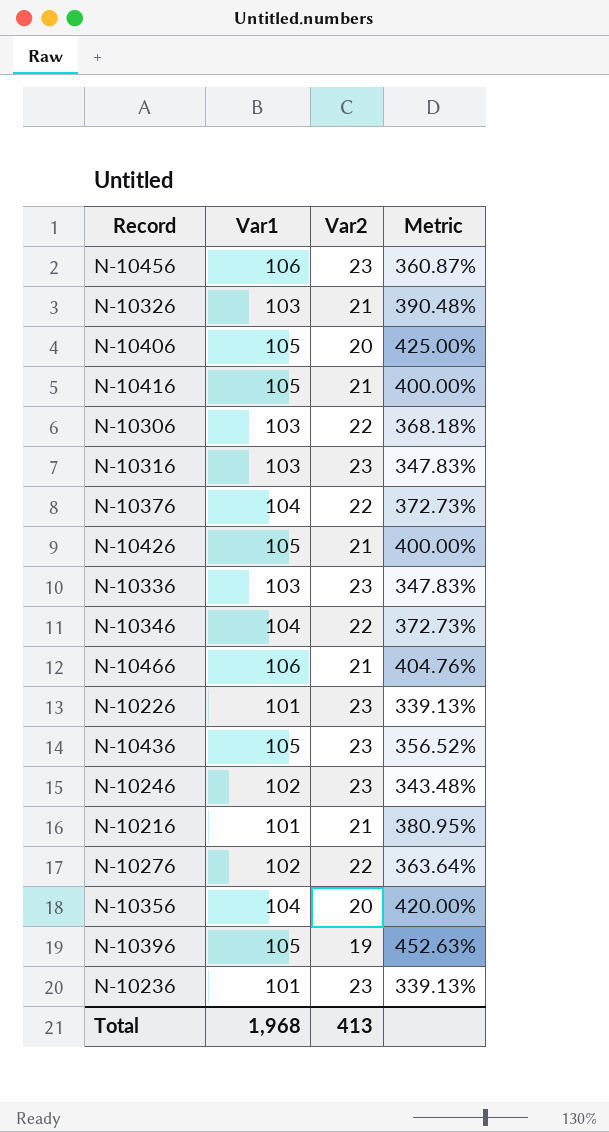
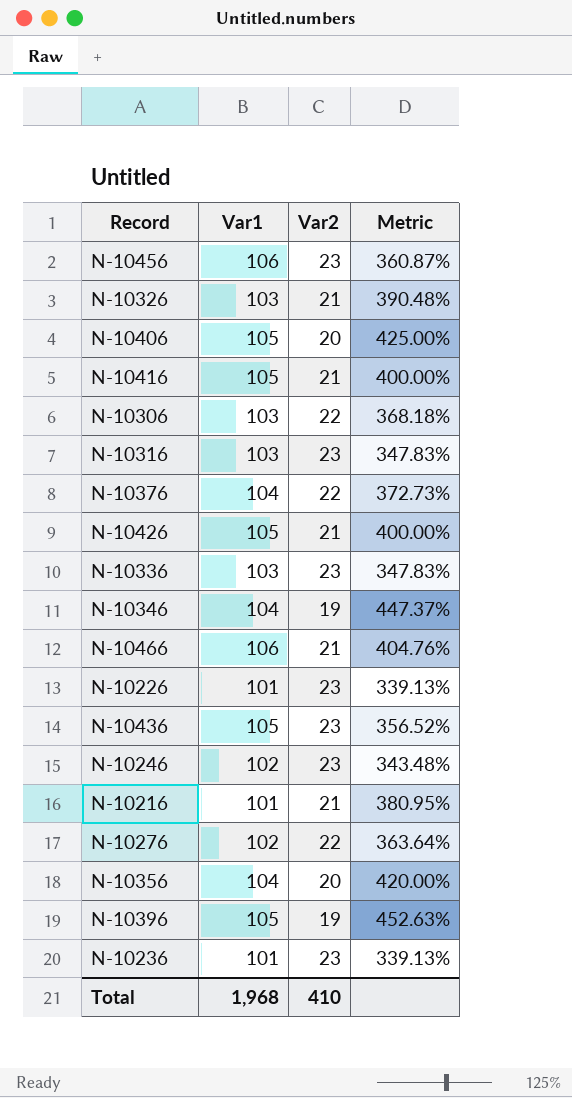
N-10346 | Var2: 22 -> 19
N-10346 | Metric: 372.73% -> 447.37%
Total | Var2: 413 -> 410

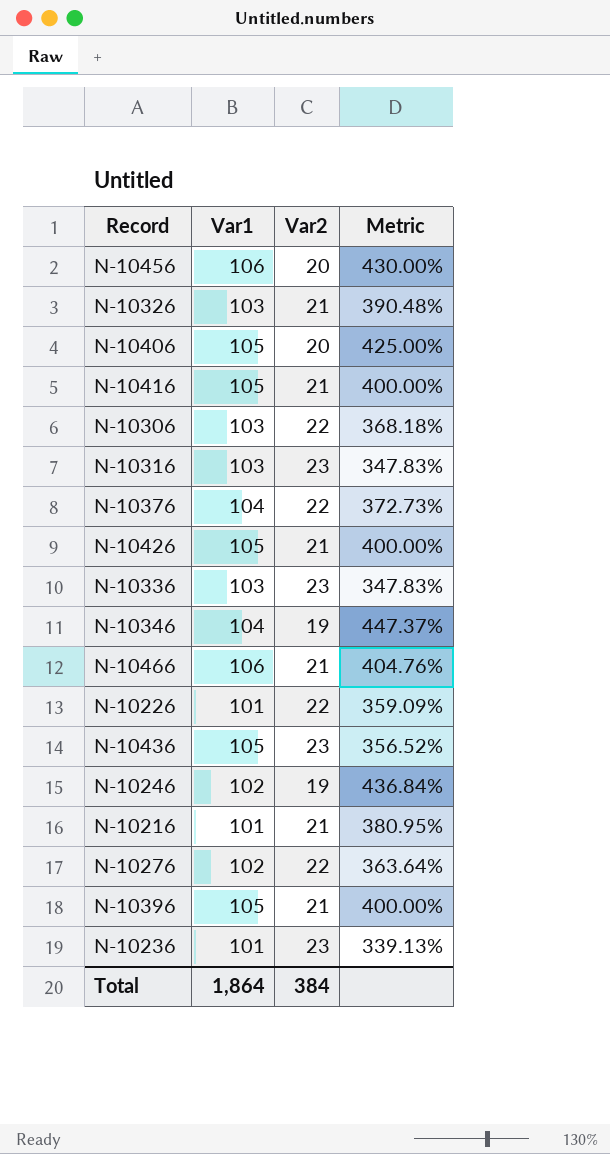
row N-10356: 104 | 20 | 420.00% -> none
N-10456 | Var2: 23 -> 20
N-10456 | Metric: 360.87% -> 430.00%
N-10226 | Var2: 23 -> 22
N-10226 | Metric: 339.13% -> 359.09%
N-10246 | Var2: 23 -> 19
N-10246 | Metric: 343.48% -> 436.84%
N-10396 | Var2: 19 -> 21
N-10396 | Metric: 452.63% -> 400.00%
Total | Var1: 1,968 -> 1,864
Total | Var2: 410 -> 384

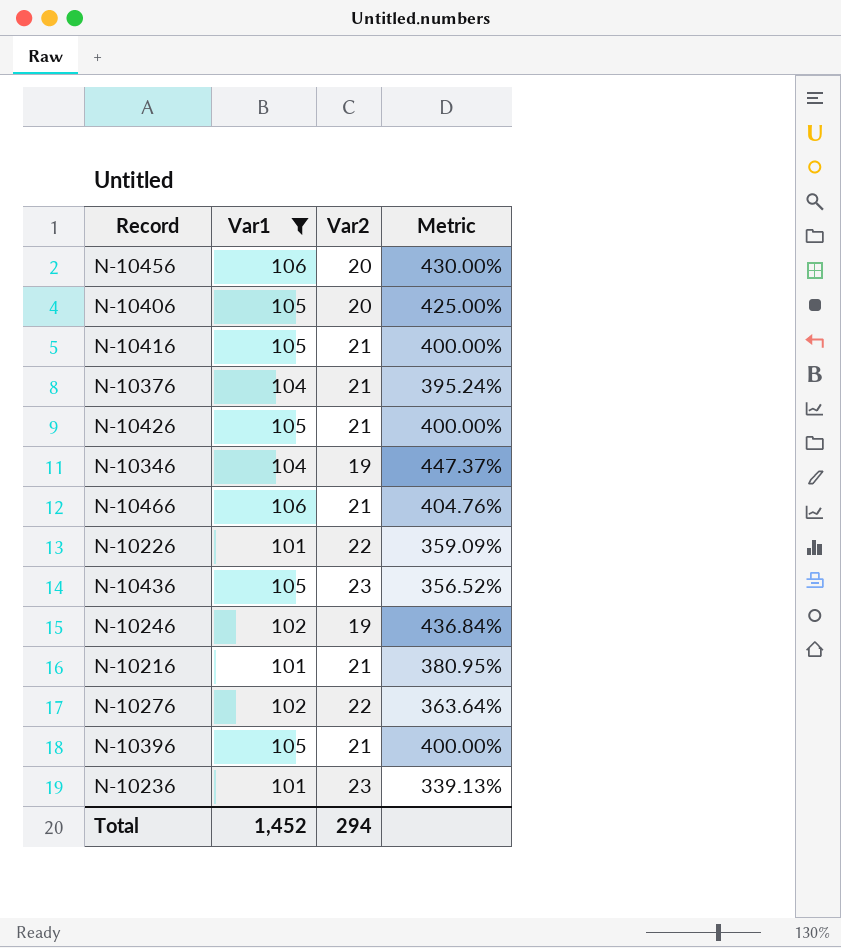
filter: none -> Var1 != 103
N-10376 | Var2: 22 -> 21
N-10376 | Metric: 372.73% -> 395.24%
Total | Var1: 1,864 -> 1,452
Total | Var2: 384 -> 294

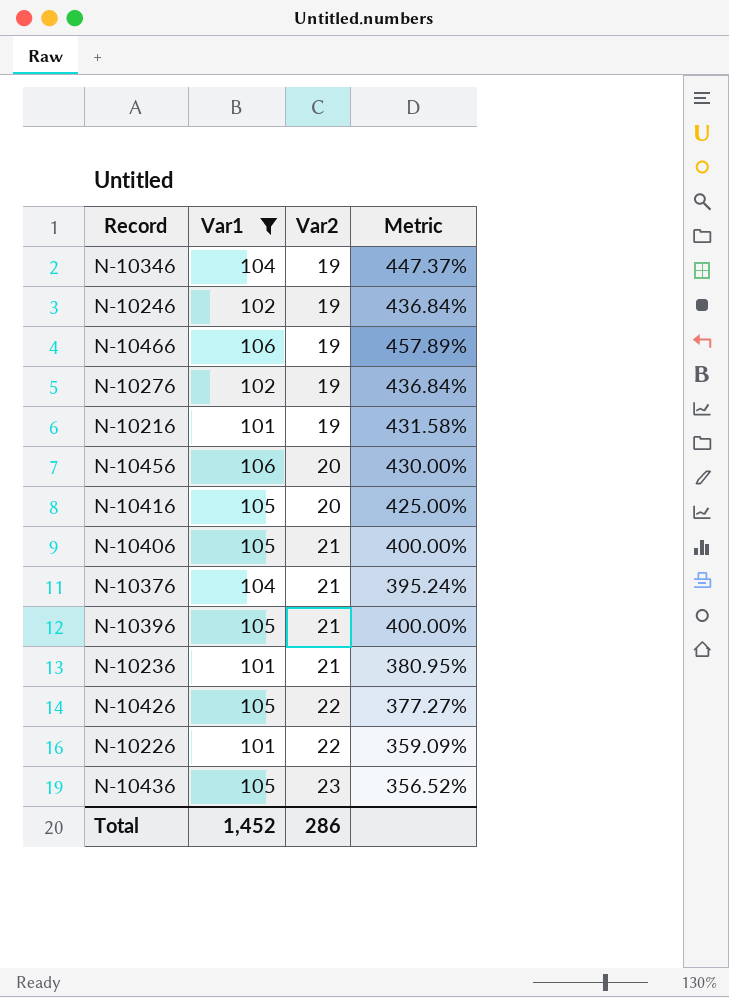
row order: none -> Var2 ascending
N-10466 | Var2: 21 -> 19
N-10466 | Metric: 404.76% -> 457.89%
N-10276 | Var2: 22 -> 19
N-10276 | Metric: 363.64% -> 436.84%
N-10216 | Var2: 21 -> 19
N-10216 | Metric: 380.95% -> 431.58%
N-10416 | Var2: 21 -> 20
N-10416 | Metric: 400.00% -> 425.00%
N-10406 | Var2: 20 -> 21
N-10406 | Metric: 425.00% -> 400.00%
N-10236 | Var2: 23 -> 21
N-10236 | Metric: 339.13% -> 380.95%
N-10426 | Var2: 21 -> 22
N-10426 | Metric: 400.00% -> 377.27%
Total | Var2: 294 -> 286

